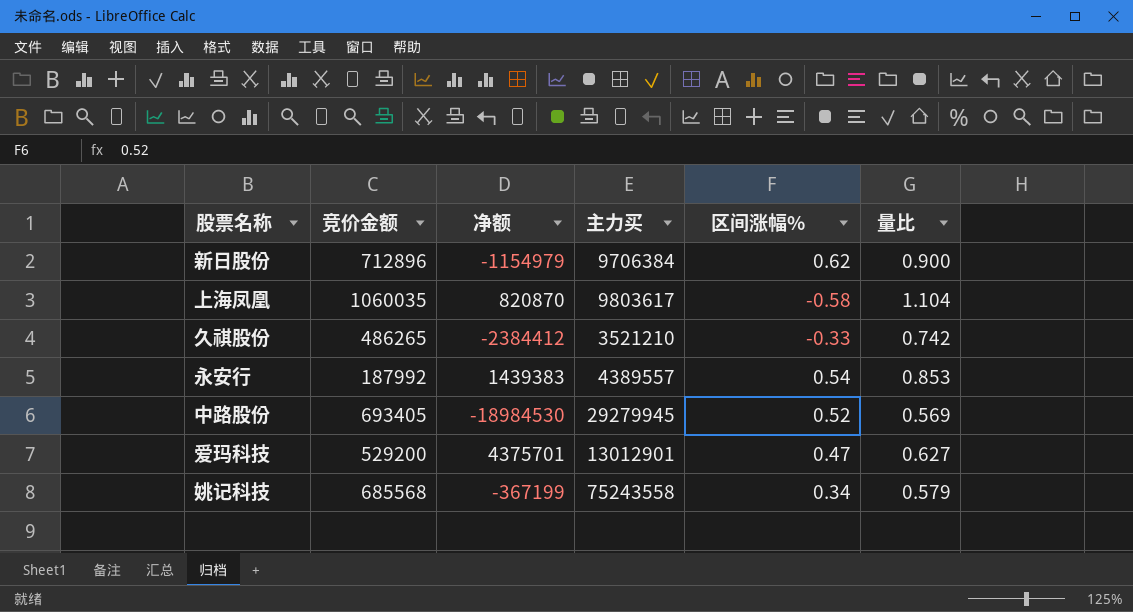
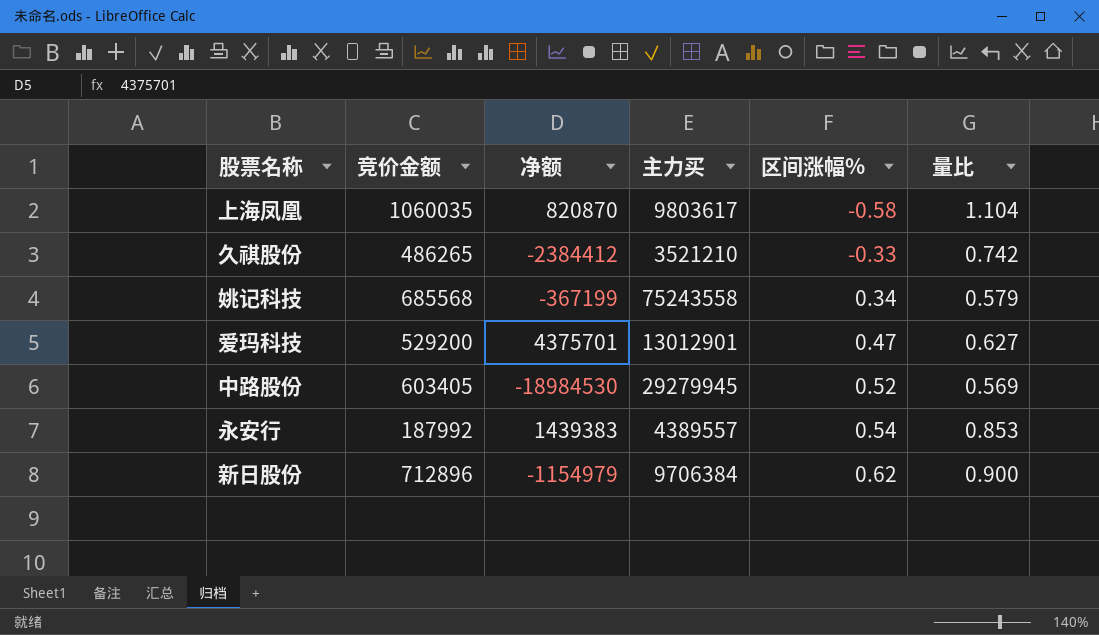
row order: none -> 区间涨幅% ascending
中路股份 | 竞价金额: 693405 -> 603405

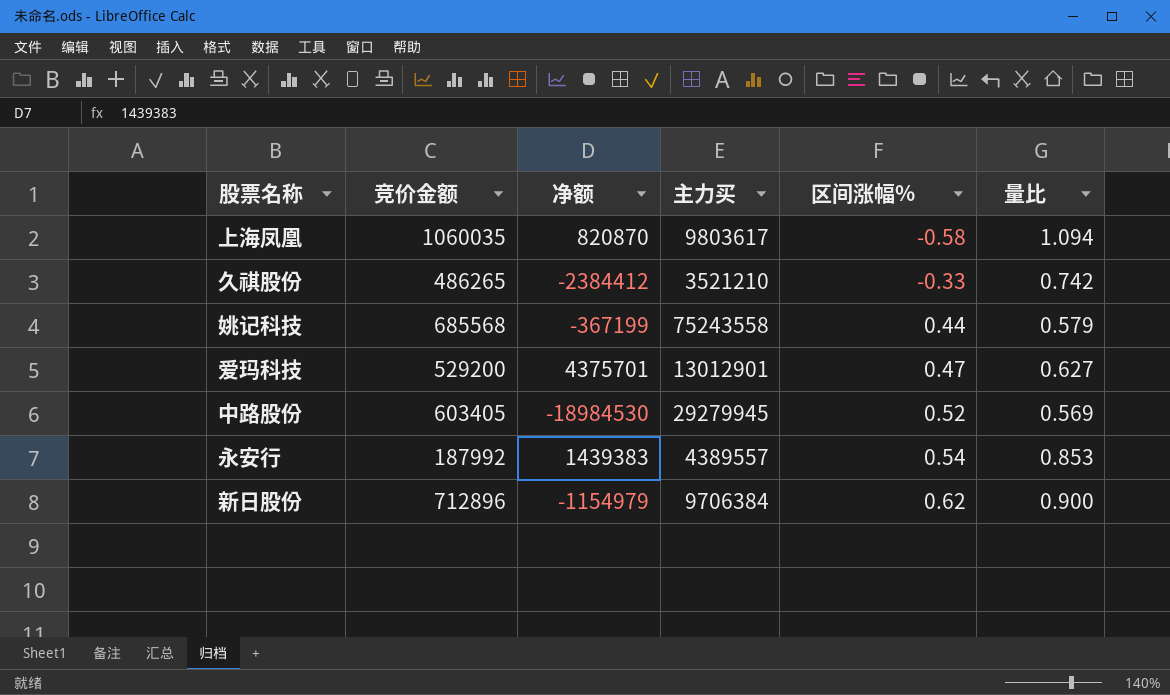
上海凤凰 | 量比: 1.104 -> 1.094
姚记科技 | 区间涨幅%: 0.34 -> 0.44

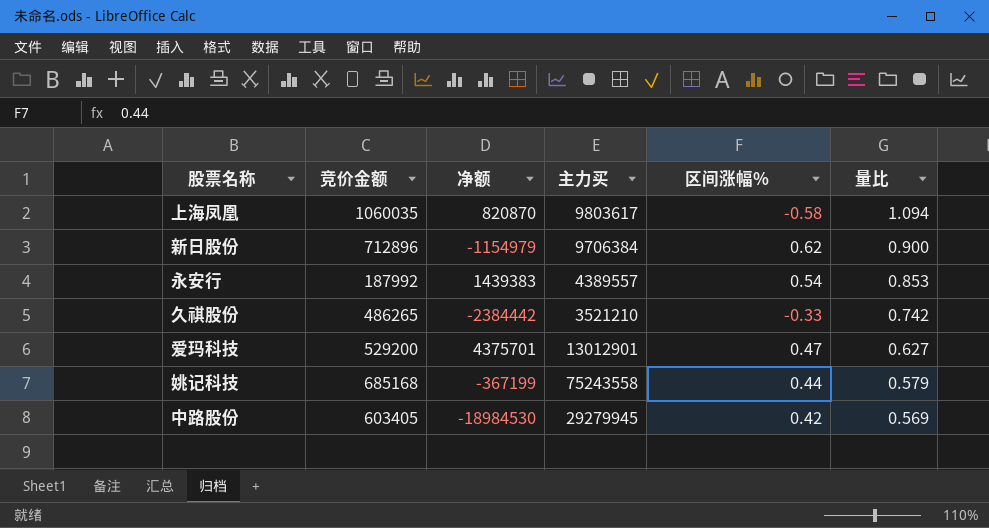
row order: 区间涨幅% ascending -> 量比 descending
久祺股份 | 净额: -2384412 -> -2384442
姚记科技 | 竞价金额: 685568 -> 685168
中路股份 | 区间涨幅%: 0.52 -> 0.42

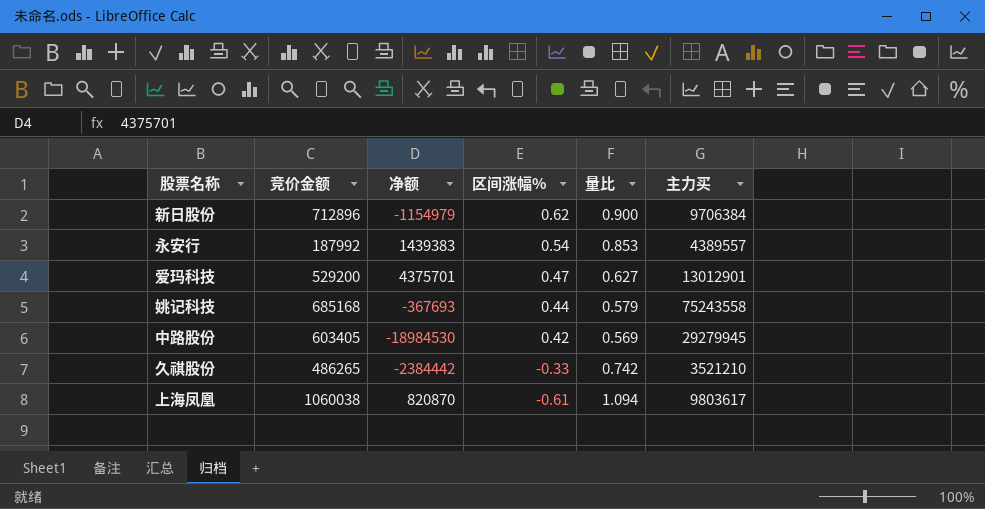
row order: 量比 descending -> 区间涨幅% descending
column 主力买 | position: 4 -> 6
姚记科技 | 净额: -367199 -> -367693
上海凤凰 | 竞价金额: 1060035 -> 1060038
上海凤凰 | 区间涨幅%: -0.58 -> -0.61

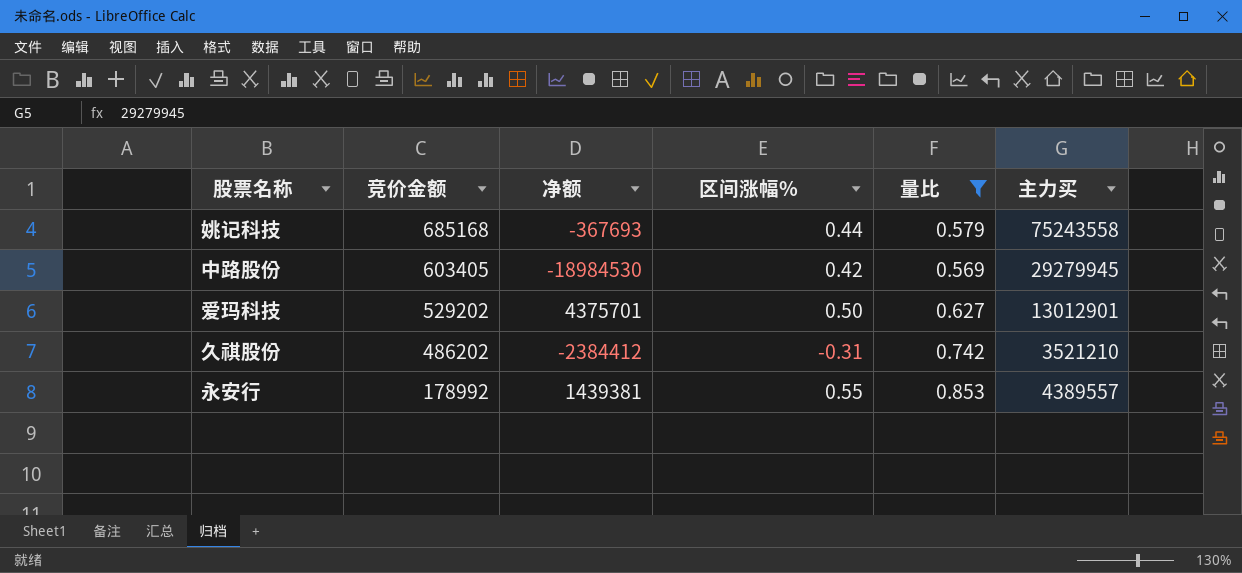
filter: none -> 量比 <= 0.853
row order: 区间涨幅% descending -> 竞价金额 descending
爱玛科技 | 竞价金额: 529200 -> 529202
爱玛科技 | 区间涨幅%: 0.47 -> 0.50
久祺股份 | 竞价金额: 486265 -> 486202
久祺股份 | 净额: -2384442 -> -2384412
久祺股份 | 区间涨幅%: -0.33 -> -0.31
永安行 | 竞价金额: 187992 -> 178992
永安行 | 净额: 1439383 -> 1439381
永安行 | 区间涨幅%: 0.54 -> 0.55

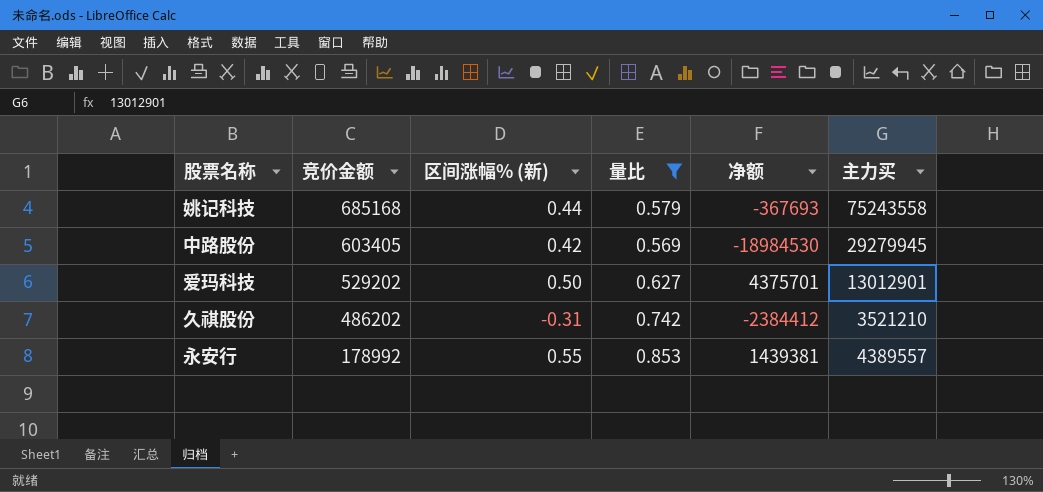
column name: 区间涨幅% -> 区间涨幅% (新)
column 净额 | position: 3 -> 5

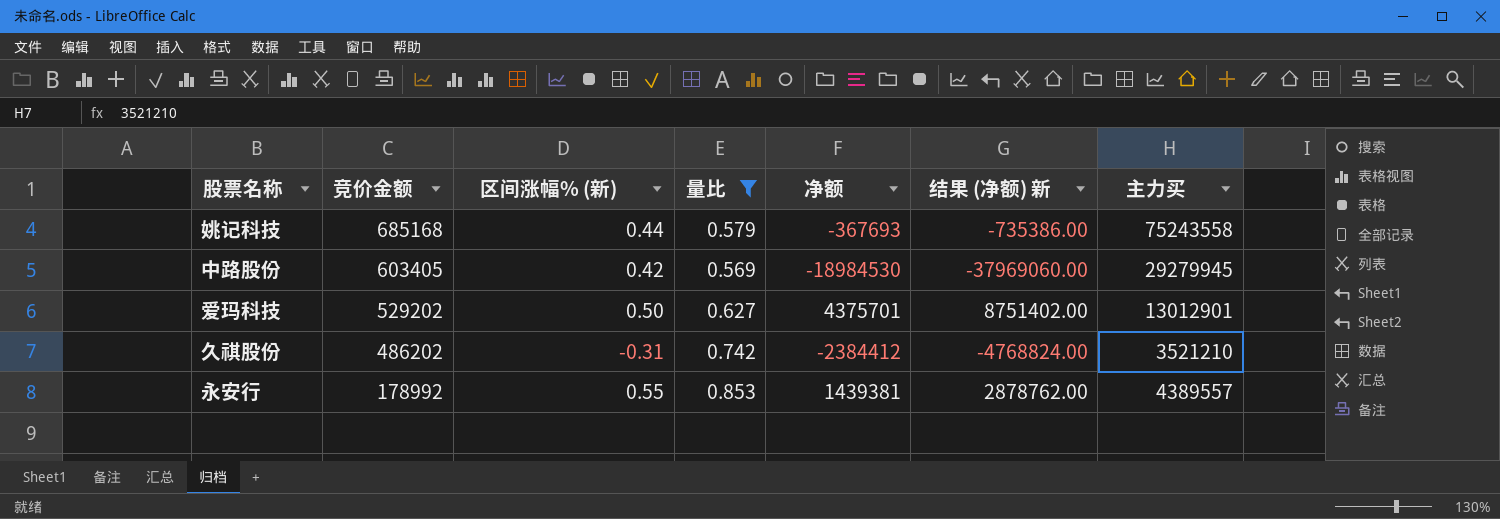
column 结果 (净额) 新 | formula: none -> [净额] * 2

